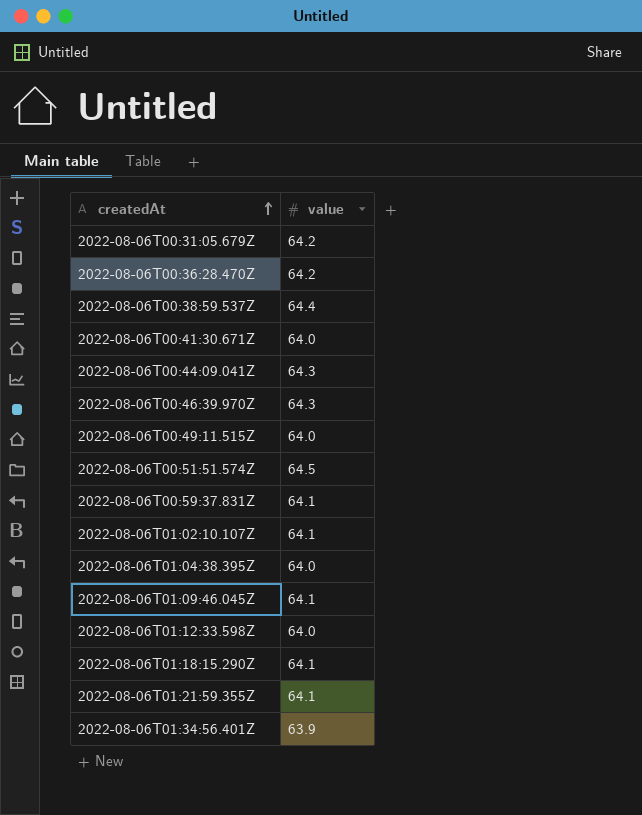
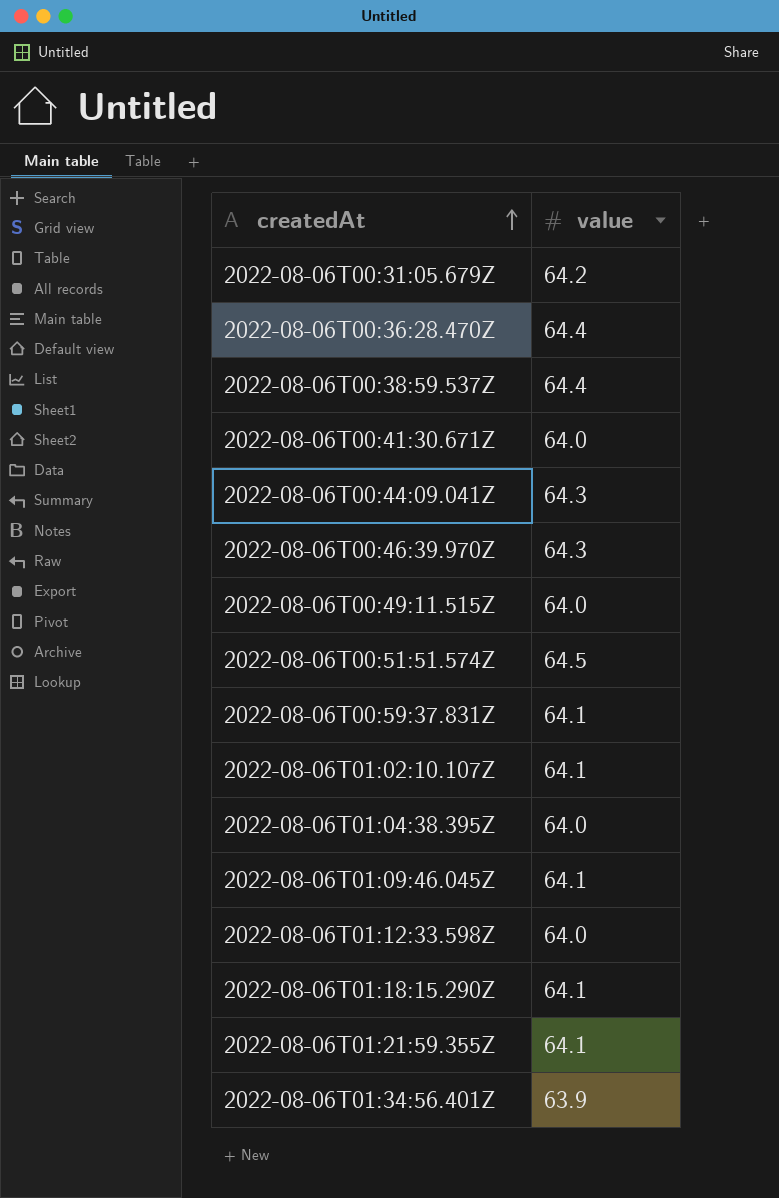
2022-08-06T00:36:28.470Z | value: 64.2 -> 64.4

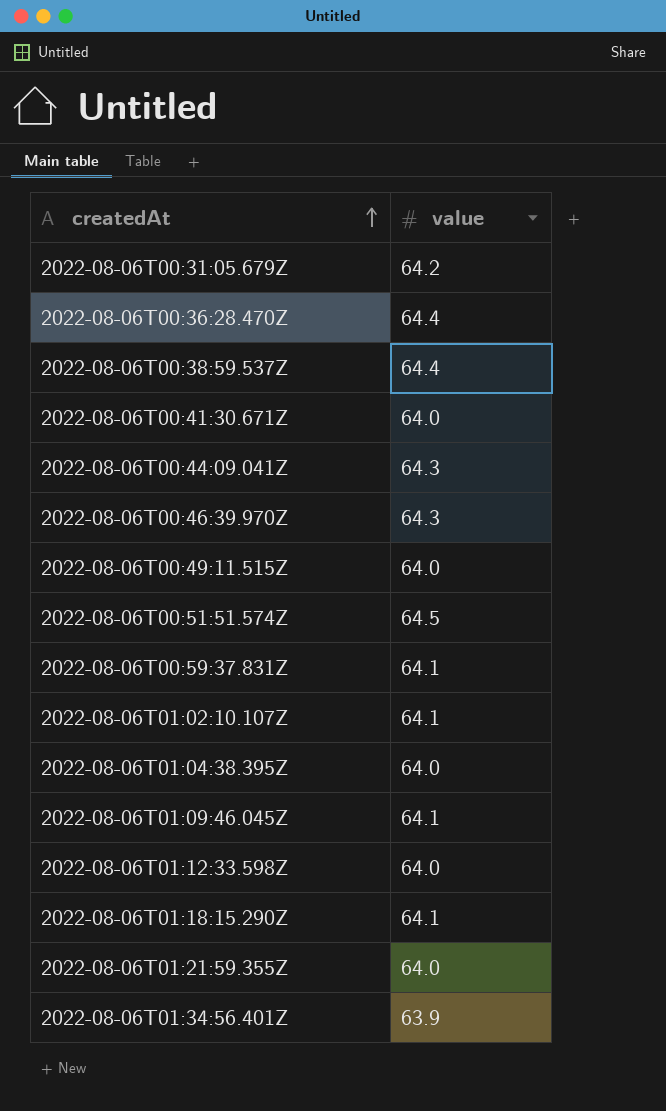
2022-08-06T01:21:59.355Z | value: 64.1 -> 64.0

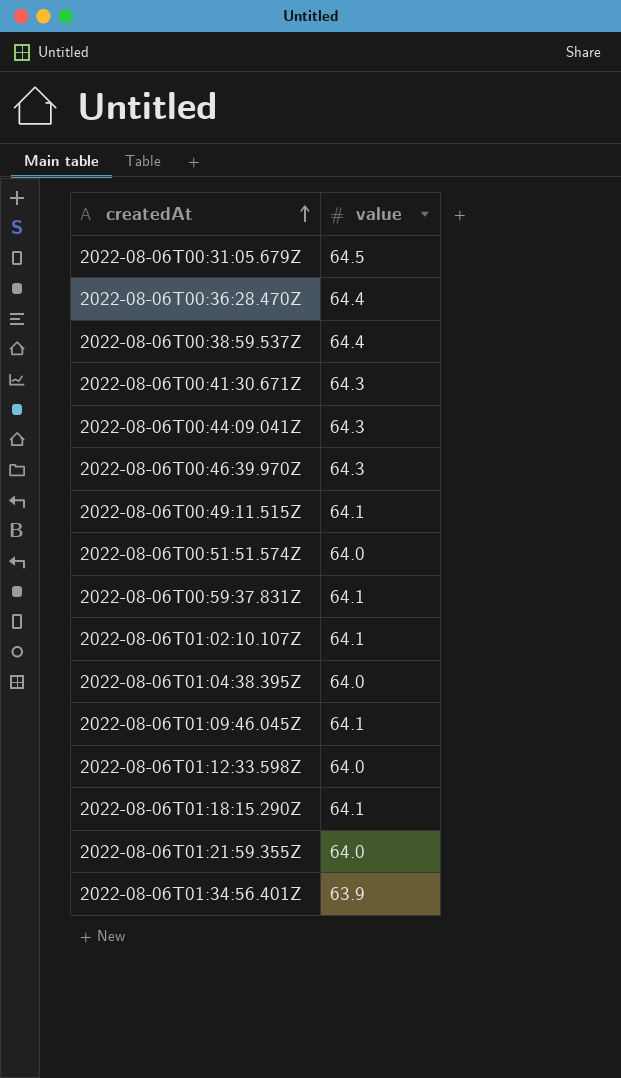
2022-08-06T00:31:05.679Z | value: 64.2 -> 64.5
2022-08-06T00:41:30.671Z | value: 64.0 -> 64.3
2022-08-06T00:49:11.515Z | value: 64.0 -> 64.1
2022-08-06T00:51:51.574Z | value: 64.5 -> 64.0

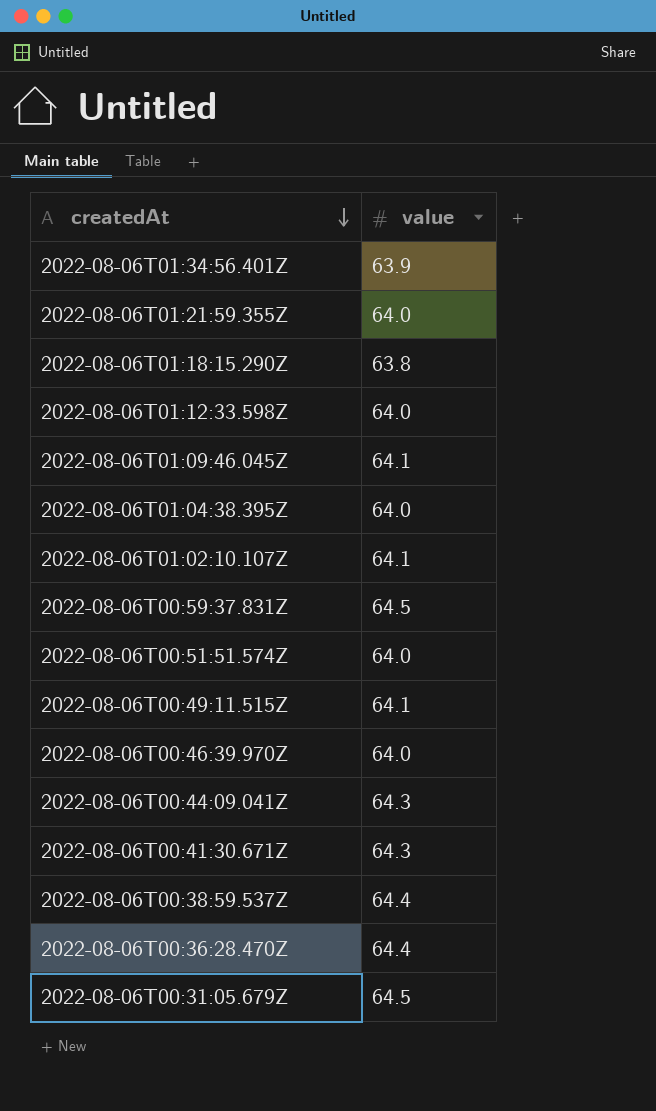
row order: createdAt ascending -> createdAt descending
2022-08-06T01:18:15.290Z | value: 64.1 -> 63.8
2022-08-06T00:59:37.831Z | value: 64.1 -> 64.5
2022-08-06T00:46:39.970Z | value: 64.3 -> 64.0

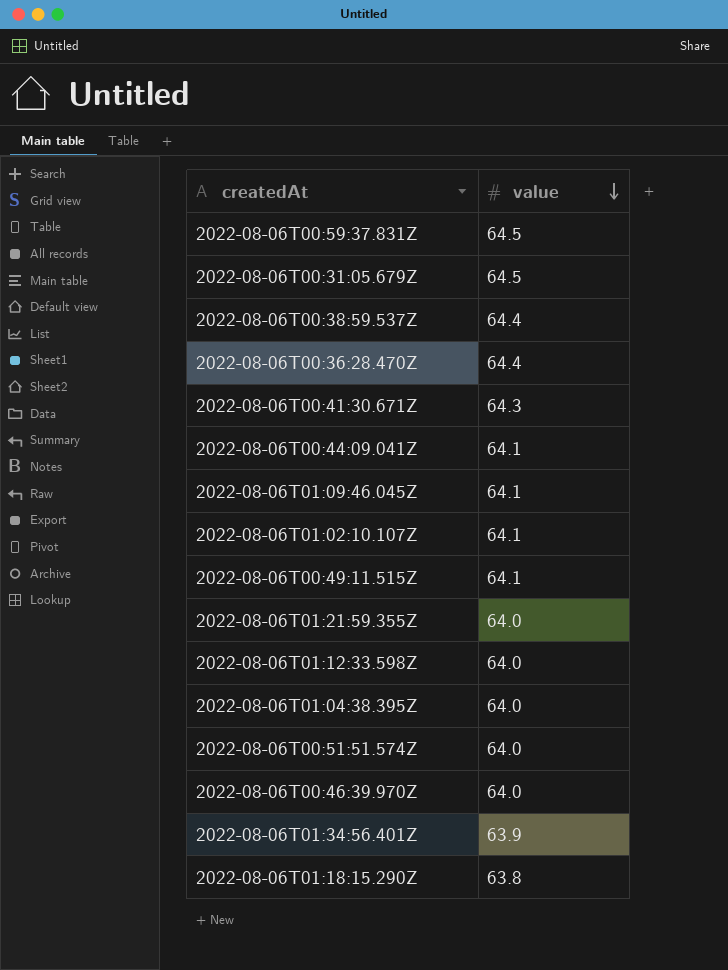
row order: createdAt descending -> value descending
2022-08-06T00:44:09.041Z | value: 64.3 -> 64.1

